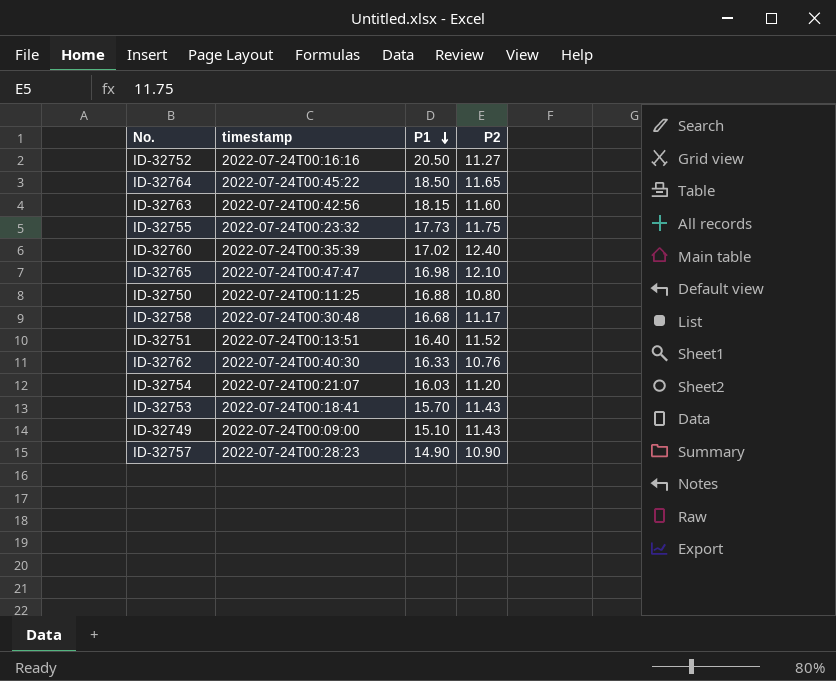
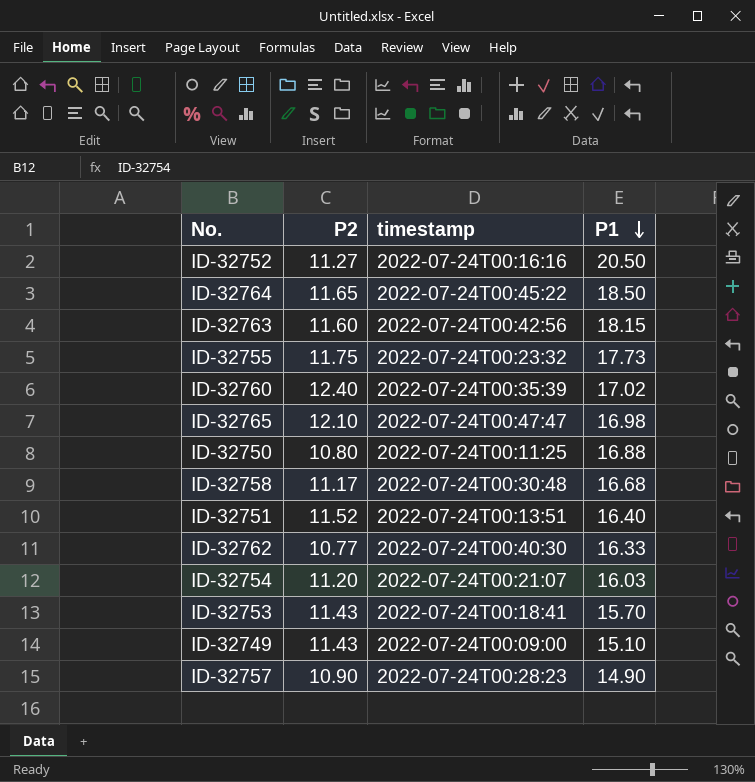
column P2 | position: 4 -> 2
ID-32762 | P2: 10.76 -> 10.77

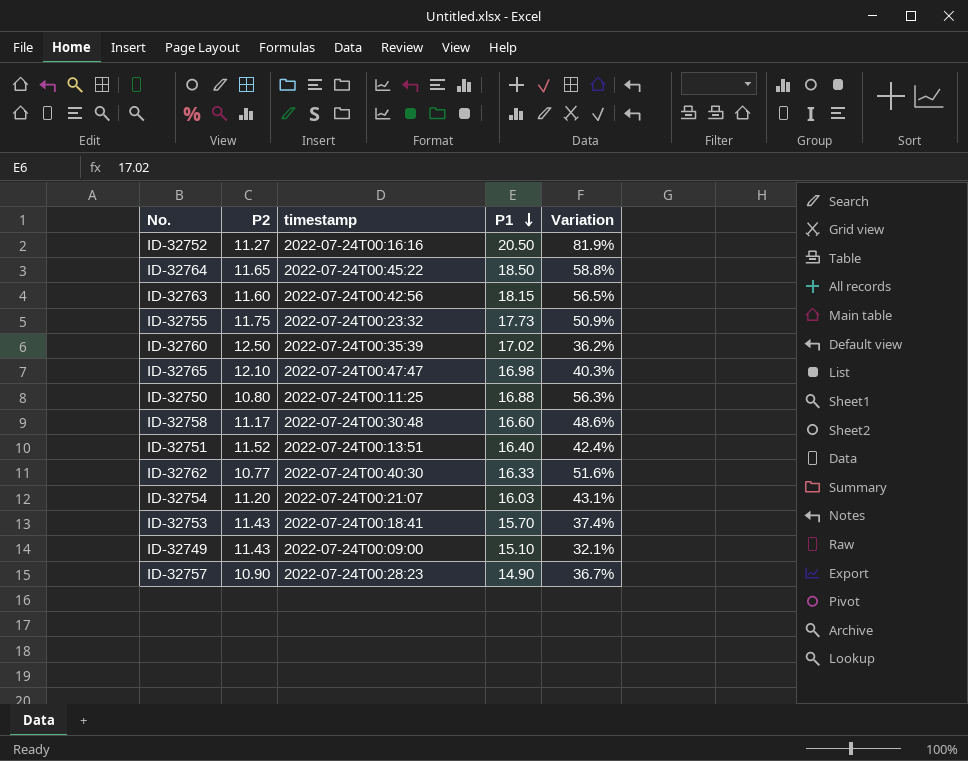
column Variation | formula: none -> ([P1] - [P2]) / [P2]
ID-32760 | P2: 12.40 -> 12.50
ID-32758 | P1: 16.68 -> 16.60

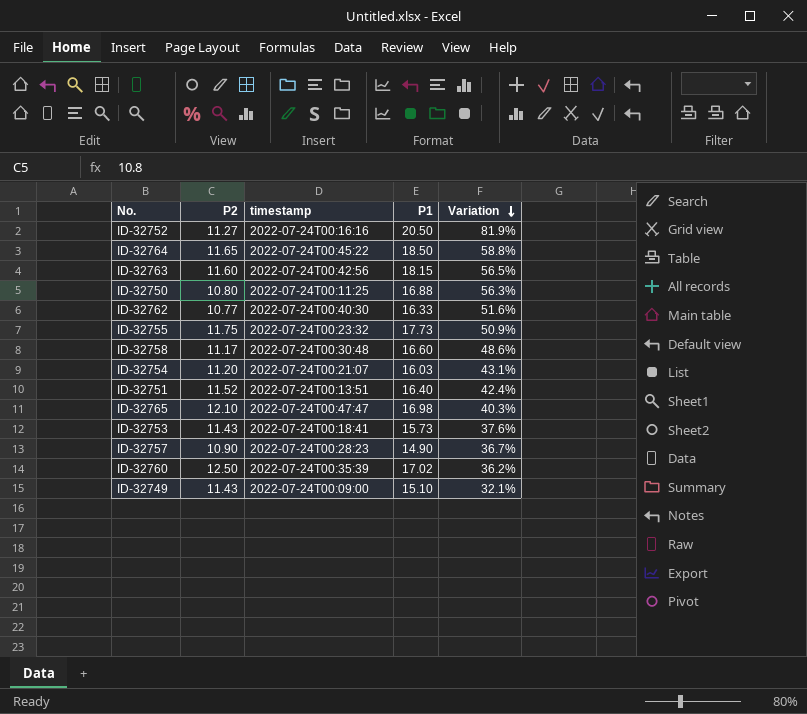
row order: P1 descending -> Variation descending
ID-32753 | P1: 15.70 -> 15.73
ID-32753 | Variation: 37.4% -> 37.6%

